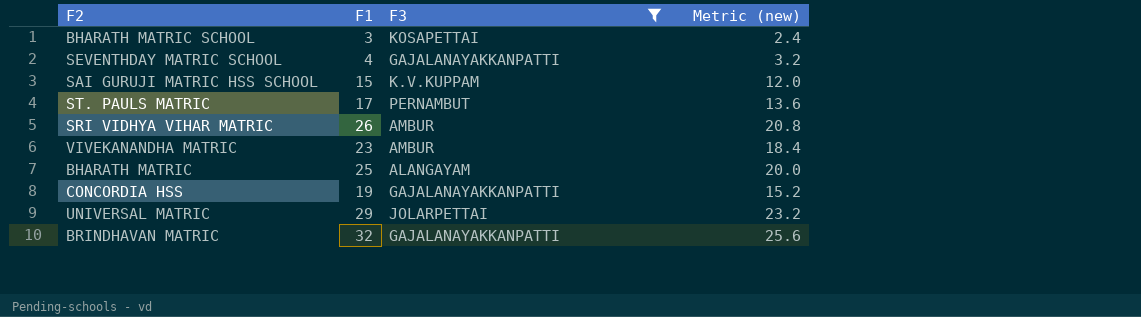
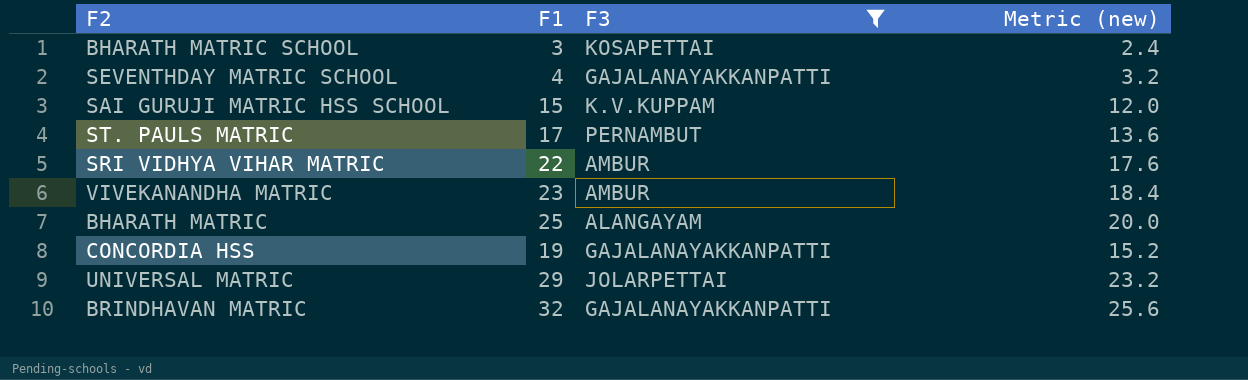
SRI VIDHYA VIHAR MATRIC | F1: 26 -> 22
SRI VIDHYA VIHAR MATRIC | Metric (new): 20.8 -> 17.6

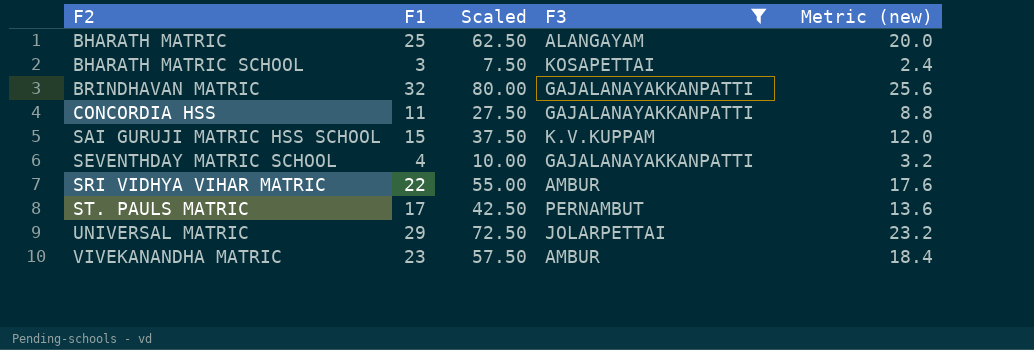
row order: none -> F2 ascending
column Scaled | formula: none -> [F1] * 2.5
CONCORDIA HSS | F1: 19 -> 11
CONCORDIA HSS | Metric (new): 15.2 -> 8.8

